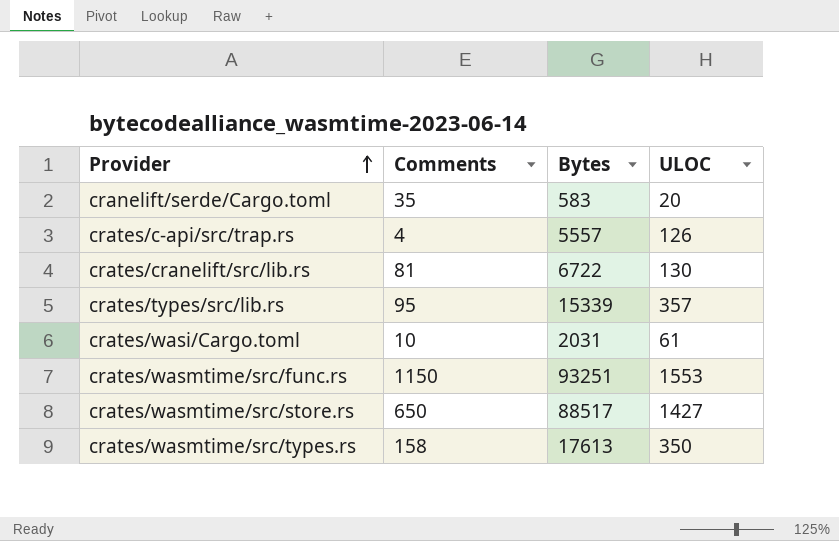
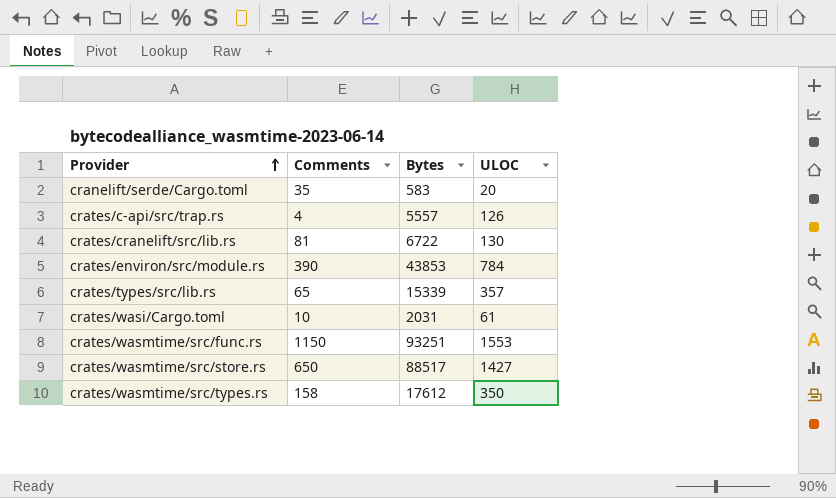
row crates/environ/src/module.rs: none -> 390 | 43853 | 784
crates/types/src/lib.rs | Comments: 95 -> 65
crates/wasmtime/src/types.rs | Bytes: 17613 -> 17612

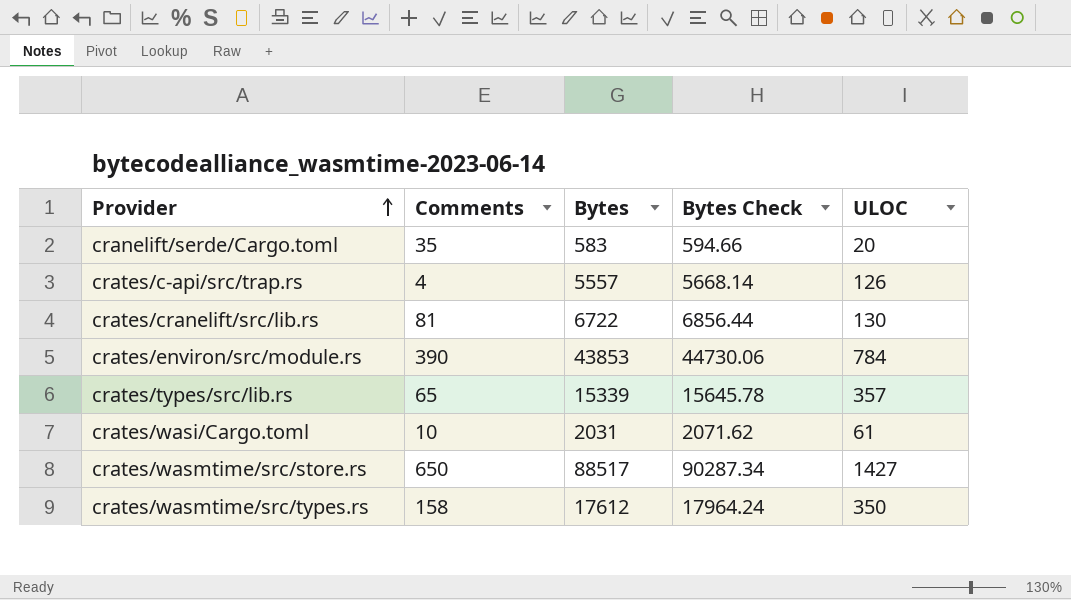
column Bytes Check | formula: none -> [Bytes] * 1.02
row crates/wasmtime/src/func.rs: 1150 | 93251 | 1553 -> none

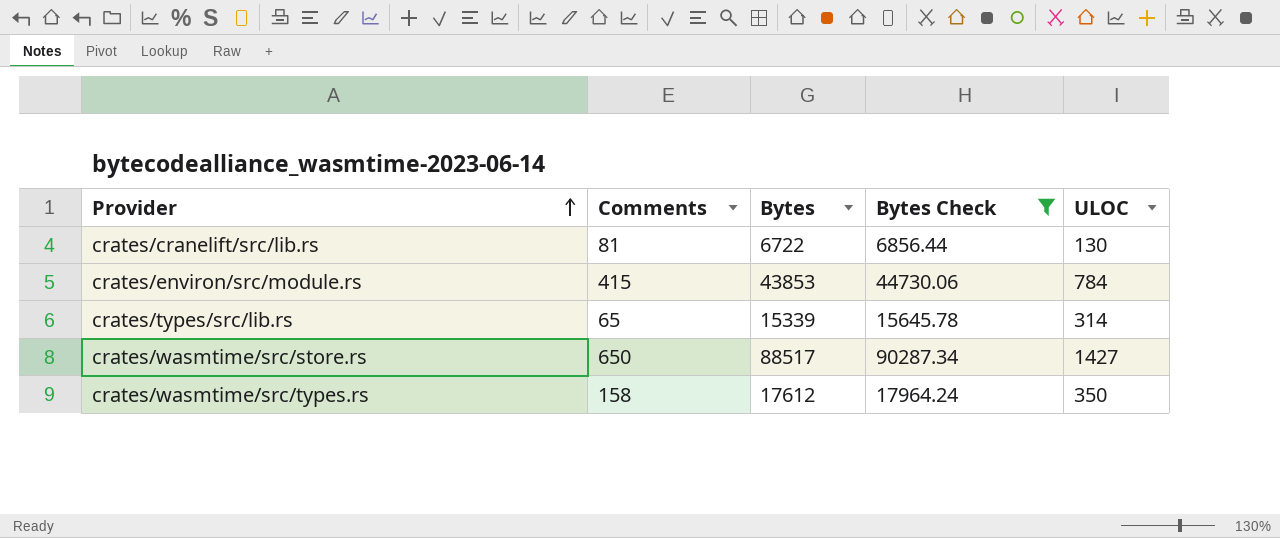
filter: none -> Bytes Check >= 6856.44
crates/environ/src/module.rs | Comments: 390 -> 415
crates/types/src/lib.rs | ULOC: 357 -> 314

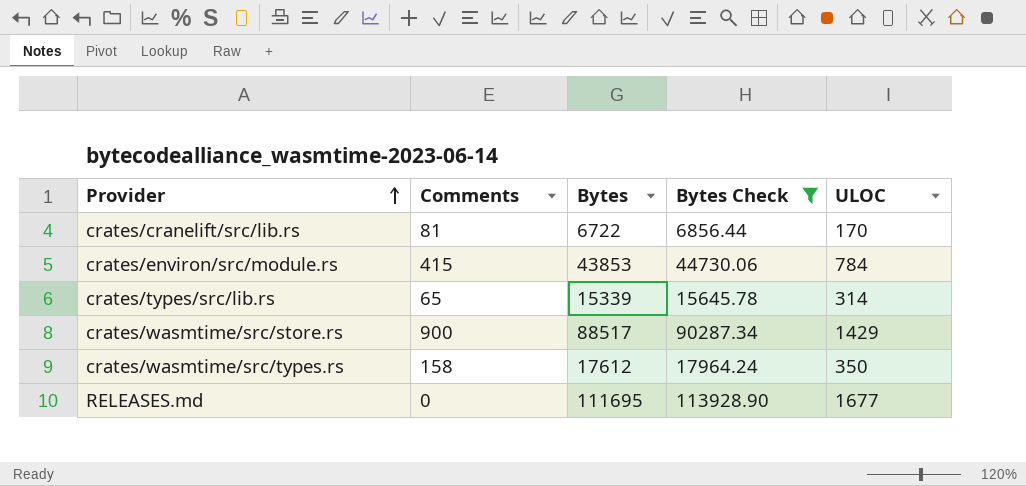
crates/cranelift/src/lib.rs | ULOC: 130 -> 170
crates/wasmtime/src/store.rs | Comments: 650 -> 900
crates/wasmtime/src/store.rs | ULOC: 1427 -> 1429
row RELEASES.md: none -> 0 | 111695 | 113928.90 | 1677

